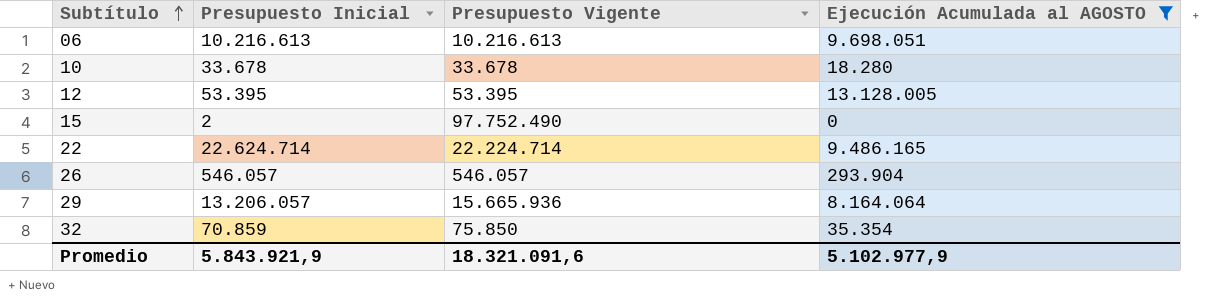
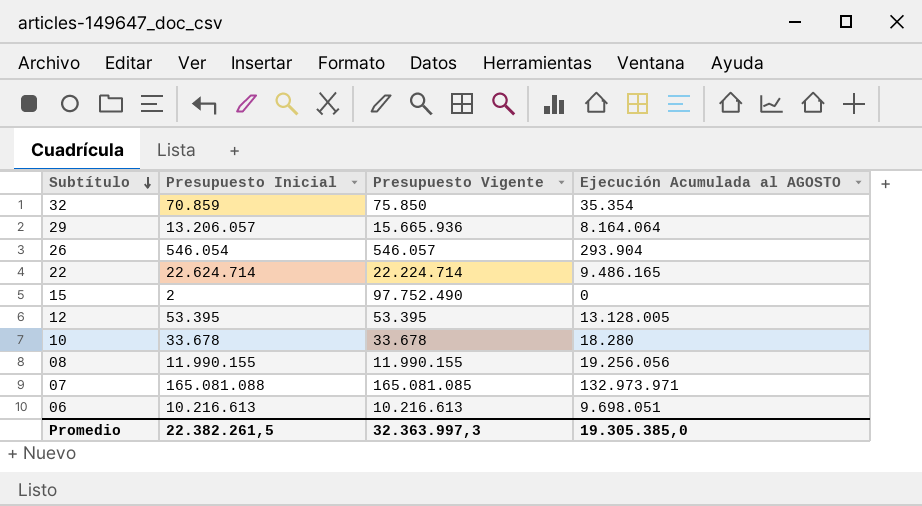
filter: Ejecución Acumulada al AGOSTO <= 13.128.005 -> none
row order: Subtítulo ascending -> Subtítulo descending
26 | Presupuesto Inicial: 546.057 -> 546.054
Promedio | Presupuesto Inicial: 5.843.921,9 -> 22.382.261,5
Promedio | Presupuesto Vigente: 18.321.091,6 -> 32.363.997,3
Promedio | Ejecución Acumulada al AGOSTO: 5.102.977,9 -> 19.305.385,0

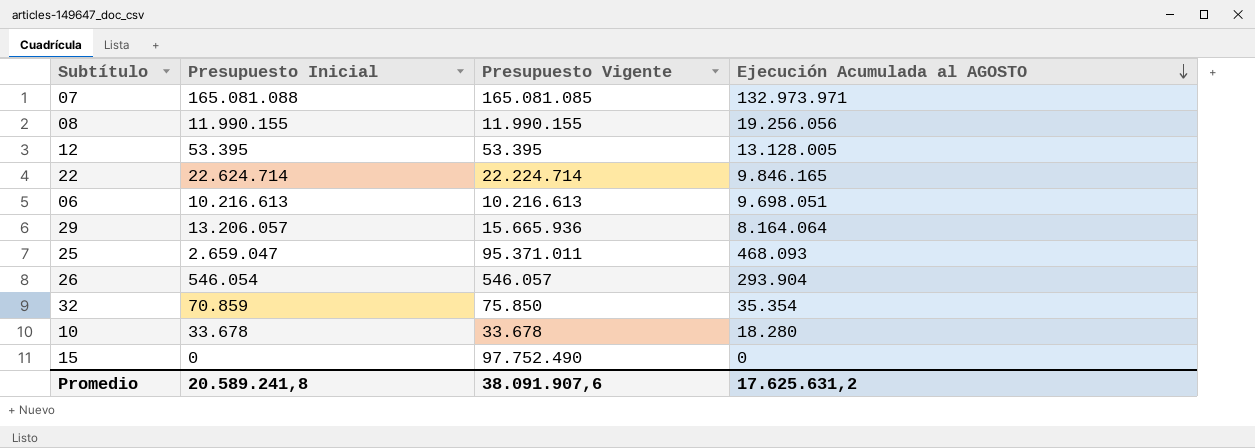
row order: Subtítulo descending -> Ejecución Acumulada al AGOSTO descending
22 | Ejecución Acumulada al AGOSTO: 9.486.165 -> 9.846.165
row 25: none -> 2.659.047 | 95.371.011 | 468.093
15 | Presupuesto Inicial: 2 -> 0
Promedio | Presupuesto Inicial: 22.382.261,5 -> 20.589.241,8
Promedio | Presupuesto Vigente: 32.363.997,3 -> 38.091.907,6
Promedio | Ejecución Acumulada al AGOSTO: 19.305.385,0 -> 17.625.631,2

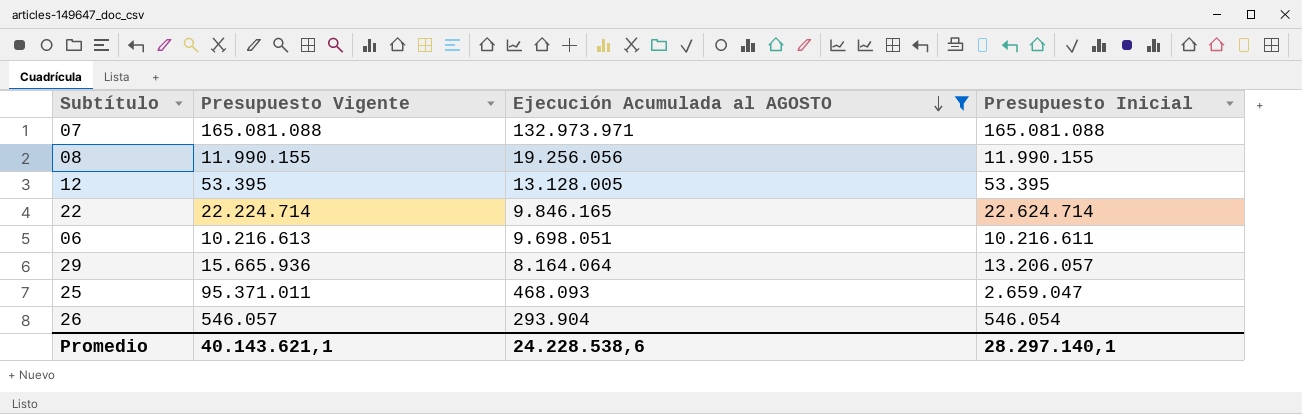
filter: none -> Ejecución Acumulada al AGOSTO >= 293.904
column Presupuesto Inicial | position: 2 -> 4
07 | Presupuesto Vigente: 165.081.085 -> 165.081.088
06 | Presupuesto Inicial: 10.216.613 -> 10.216.611
Promedio | Presupuesto Vigente: 38.091.907,6 -> 40.143.621,1
Promedio | Ejecución Acumulada al AGOSTO: 17.625.631,2 -> 24.228.538,6
Promedio | Presupuesto Inicial: 20.589.241,8 -> 28.297.140,1

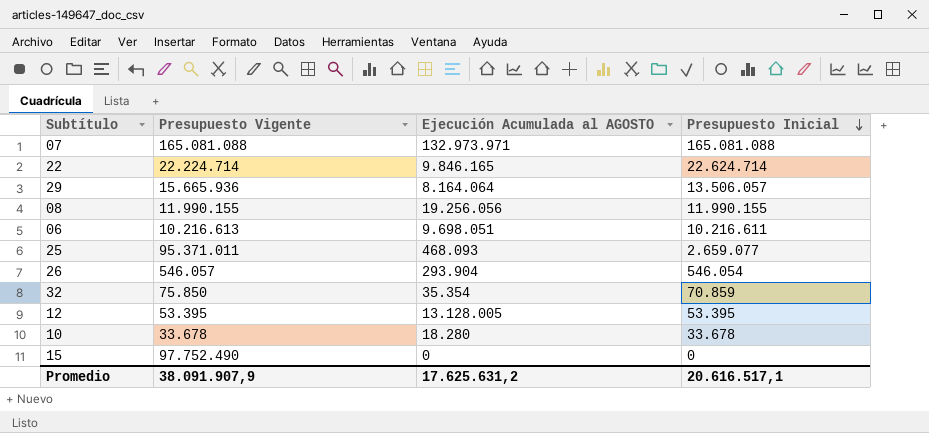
filter: Ejecución Acumulada al AGOSTO >= 293.904 -> none
row order: Ejecución Acumulada al AGOSTO descending -> Presupuesto Inicial descending
29 | Presupuesto Inicial: 13.206.057 -> 13.506.057
25 | Presupuesto Inicial: 2.659.047 -> 2.659.077
Promedio | Presupuesto Vigente: 40.143.621,1 -> 38.091.907,9
Promedio | Ejecución Acumulada al AGOSTO: 24.228.538,6 -> 17.625.631,2
Promedio | Presupuesto Inicial: 28.297.140,1 -> 20.616.517,1

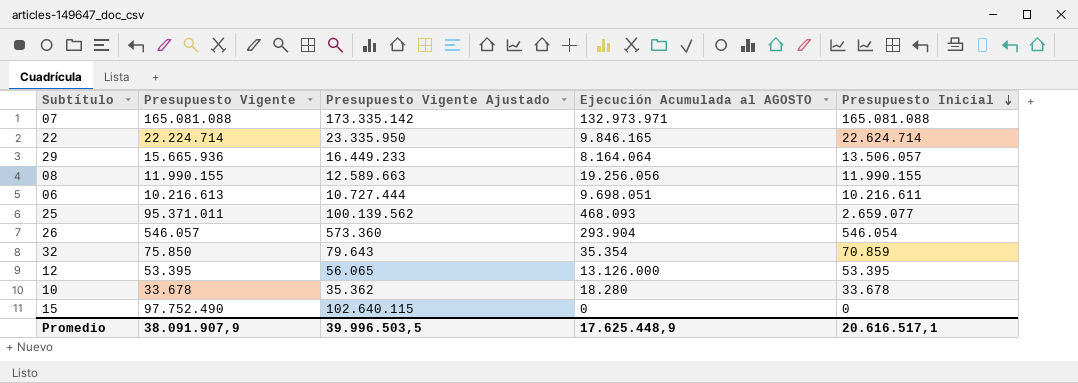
column Presupuesto Vigente Ajustado | formula: none -> [Presupuesto Vigente] * 1,05
12 | Ejecución Acumulada al AGOSTO: 13.128.005 -> 13.126.000
Promedio | Ejecución Acumulada al AGOSTO: 17.625.631,2 -> 17.625.448,9

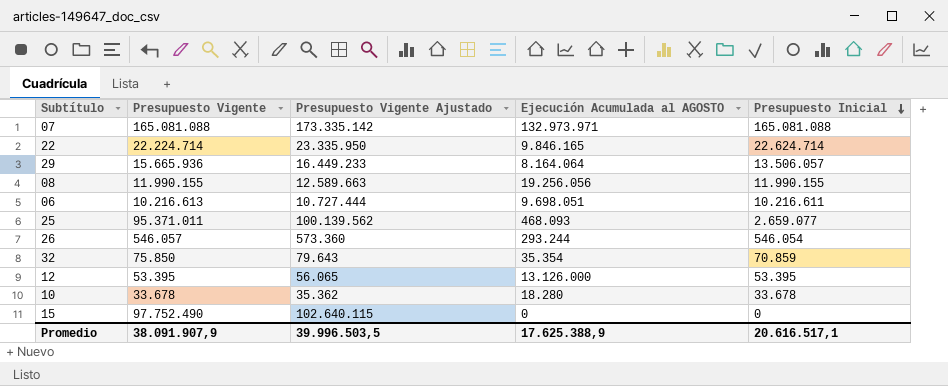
26 | Ejecución Acumulada al AGOSTO: 293.904 -> 293.244
Promedio | Ejecución Acumulada al AGOSTO: 17.625.448,9 -> 17.625.388,9

